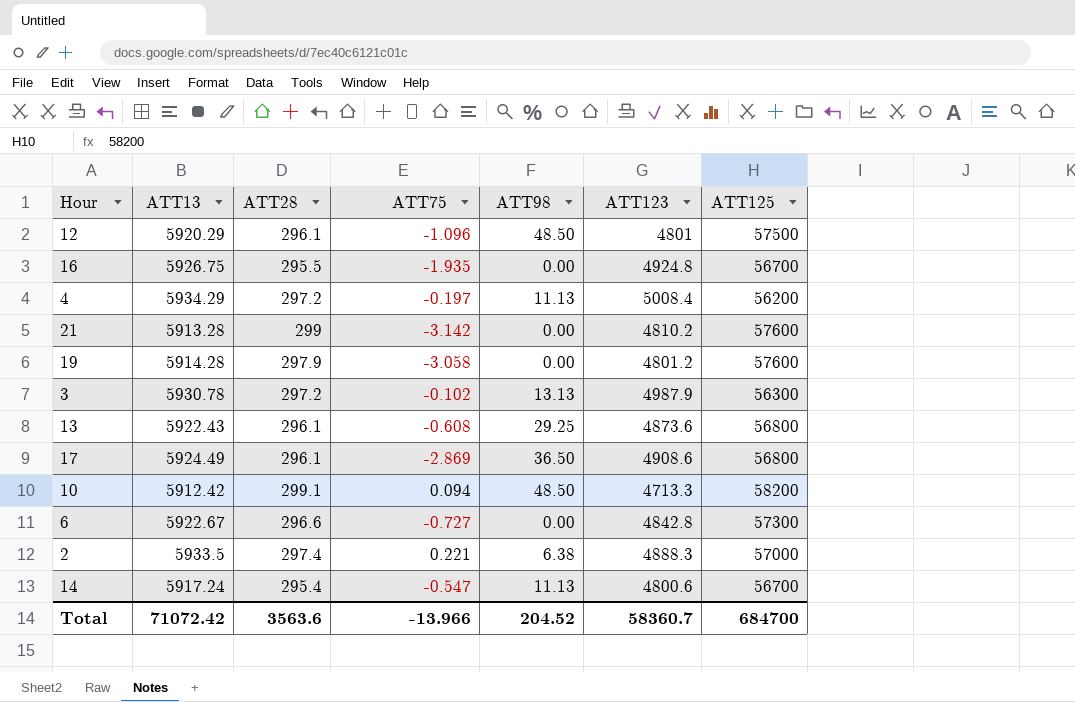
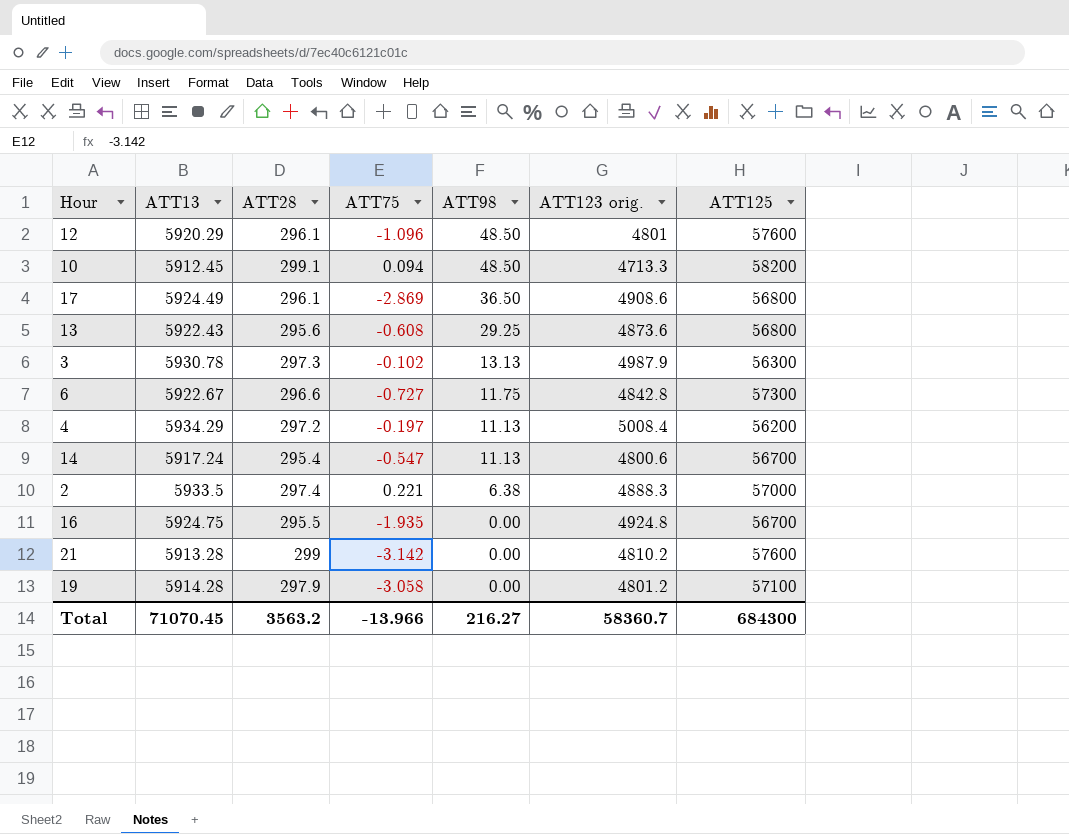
row order: none -> ATT98 descending
column name: ATT123 -> ATT123 orig.
12 | ATT125: 57500 -> 57600
10 | ATT13: 5912.42 -> 5912.45
13 | ATT28: 296.1 -> 295.6
3 | ATT28: 297.2 -> 297.3
6 | ATT98: 0.00 -> 11.75
16 | ATT13: 5926.75 -> 5924.75
19 | ATT125: 57600 -> 57100
Total | ATT13: 71072.42 -> 71070.45
Total | ATT28: 3563.6 -> 3563.2
Total | ATT98: 204.52 -> 216.27
Total | ATT125: 684700 -> 684300

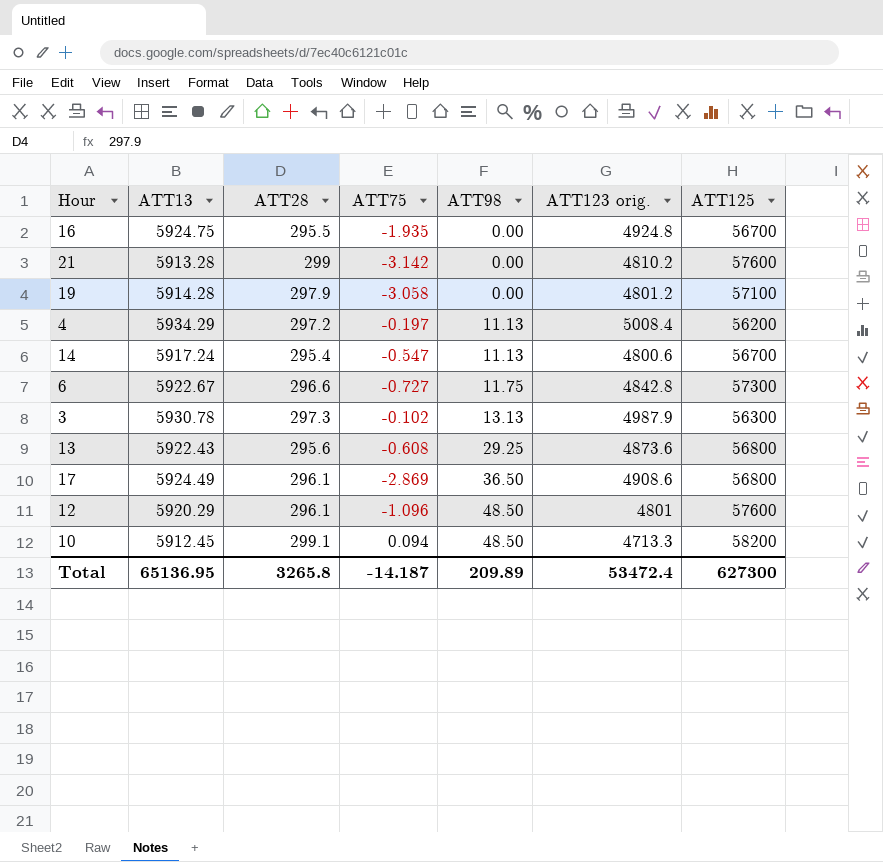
row order: ATT98 descending -> ATT98 ascending
row 2: 5933.5 | 297.4 | 0.221 | 6.38 | 4888.3 | 57000 -> none
Total | ATT13: 71070.45 -> 65136.95
Total | ATT28: 3563.2 -> 3265.8
Total | ATT75: -13.966 -> -14.187
Total | ATT98: 216.27 -> 209.89
Total | ATT123 orig.: 58360.7 -> 53472.4
Total | ATT125: 684300 -> 627300

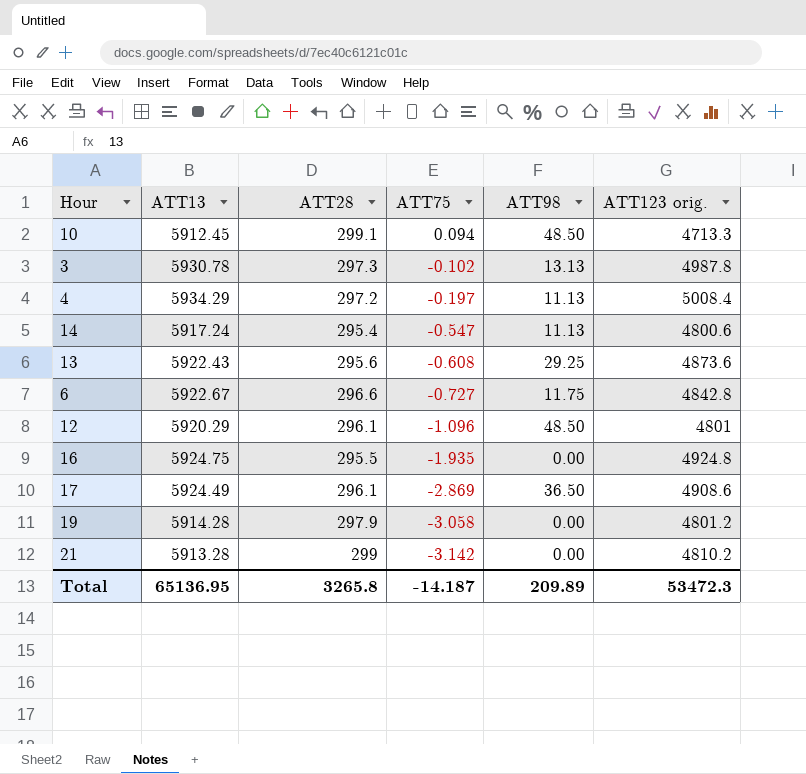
row order: ATT98 ascending -> ATT75 descending
column ATT125 | position: 7 -> none
3 | ATT123 orig.: 4987.9 -> 4987.8
Total | ATT123 orig.: 53472.4 -> 53472.3

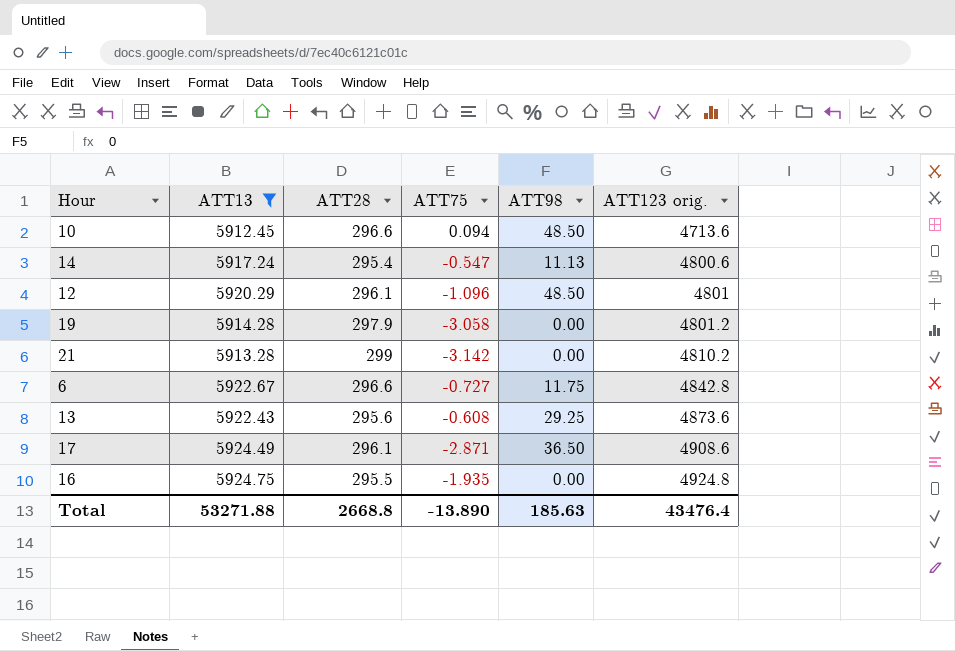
filter: none -> ATT13 <= 5924.75
row order: ATT75 descending -> ATT123 orig. ascending
10 | ATT28: 299.1 -> 296.6
10 | ATT123 orig.: 4713.3 -> 4713.6
17 | ATT75: -2.869 -> -2.871
Total | ATT13: 65136.95 -> 53271.88
Total | ATT28: 3265.8 -> 2668.8
Total | ATT75: -14.187 -> -13.890
Total | ATT98: 209.89 -> 185.63
Total | ATT123 orig.: 53472.3 -> 43476.4

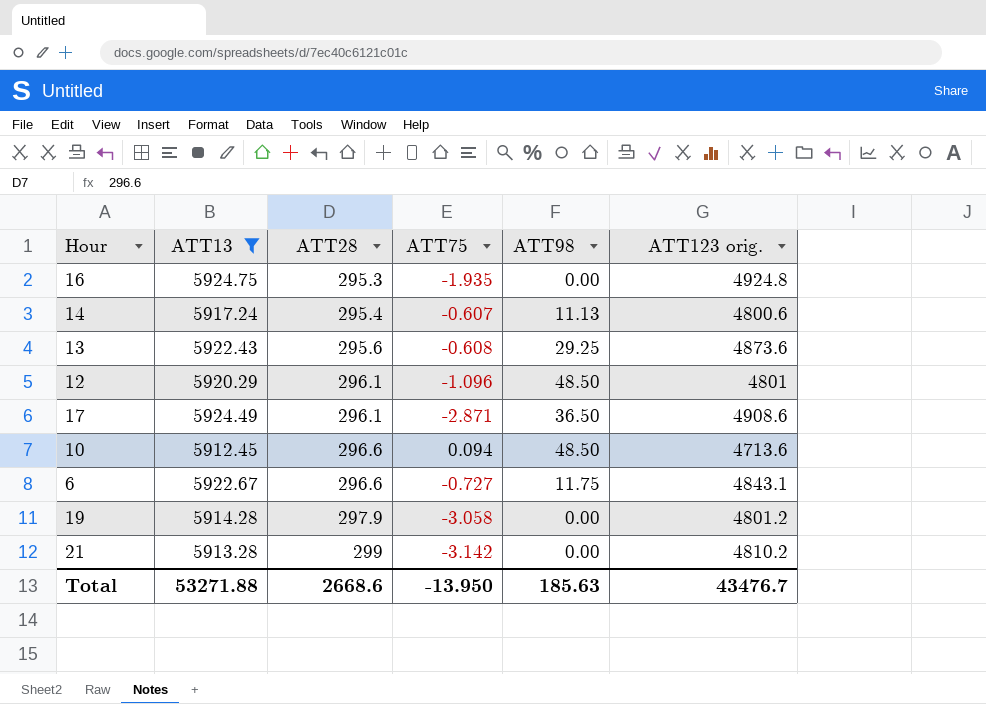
row order: ATT123 orig. ascending -> ATT28 ascending
16 | ATT28: 295.5 -> 295.3
14 | ATT75: -0.547 -> -0.607
6 | ATT123 orig.: 4842.8 -> 4843.1
Total | ATT28: 2668.8 -> 2668.6
Total | ATT75: -13.890 -> -13.950
Total | ATT123 orig.: 43476.4 -> 43476.7

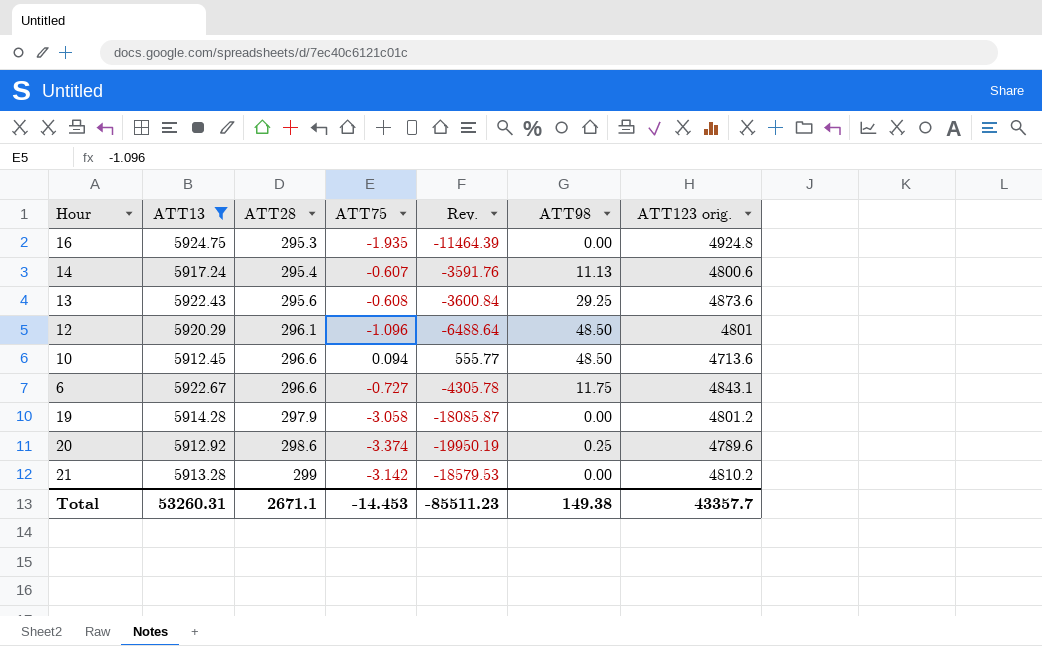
column Rev. | formula: none -> [ATT13] * [ATT75]
row 17: 5924.49 | 296.1 | -2.871 | 36.50 | 4908.6 -> none
row 20: none -> 5912.92 | 298.6 | -3.374 | -19950.19 | 0.25 | 4789.6
Total | ATT13: 53271.88 -> 53260.31
Total | ATT28: 2668.6 -> 2671.1
Total | ATT75: -13.950 -> -14.453
Total | ATT98: 185.63 -> 149.38
Total | ATT123 orig.: 43476.7 -> 43357.7

